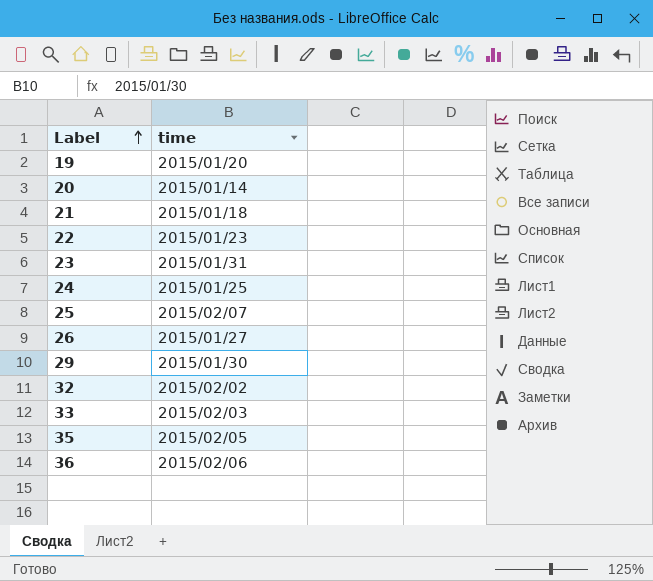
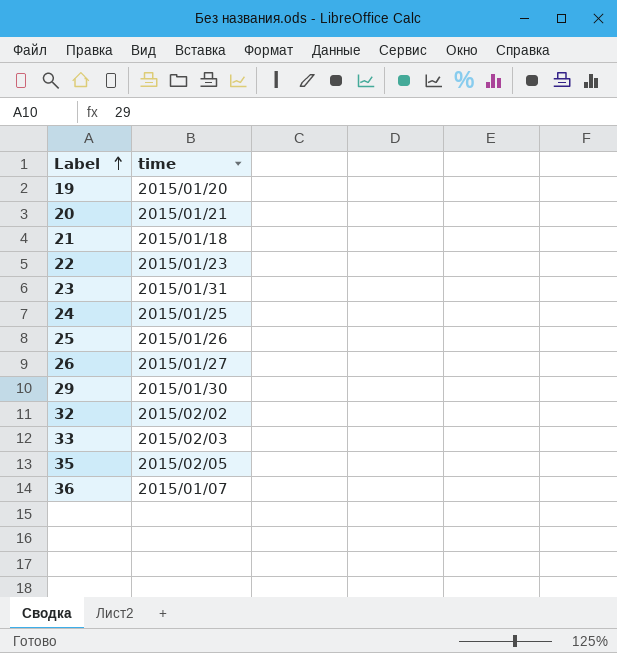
20 | time: 2015/01/14 -> 2015/01/21
25 | time: 2015/02/07 -> 2015/01/26
36 | time: 2015/02/06 -> 2015/01/07

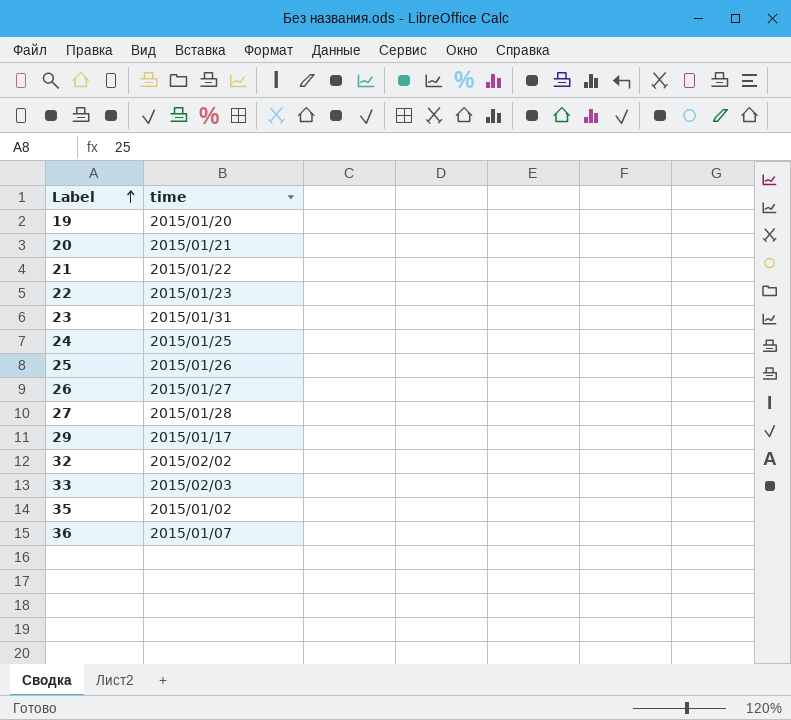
21 | time: 2015/01/18 -> 2015/01/22
row 27: none -> 2015/01/28
29 | time: 2015/01/30 -> 2015/01/17
35 | time: 2015/02/05 -> 2015/01/02

